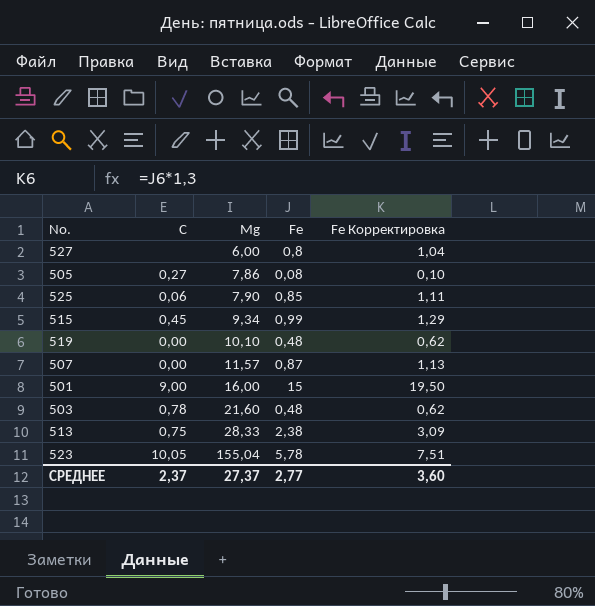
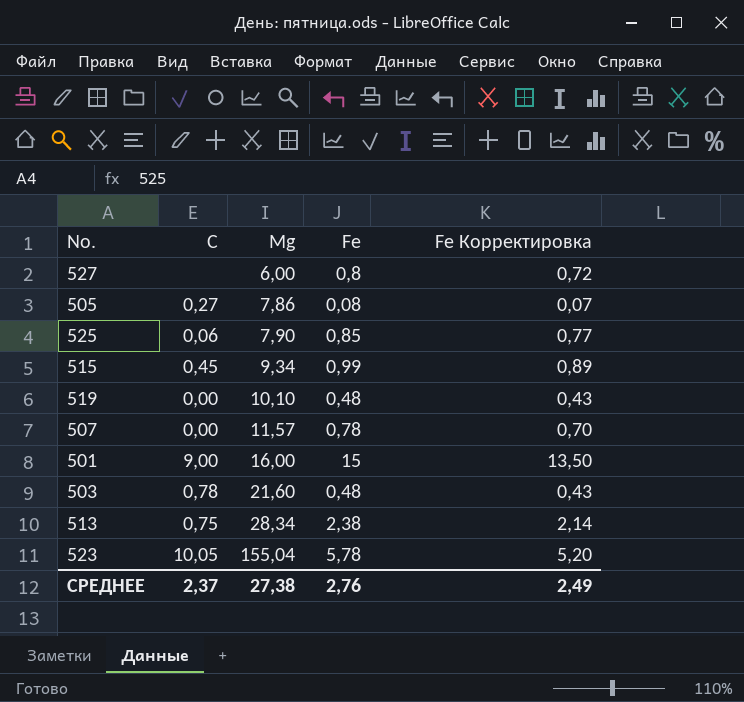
column Fe Корректировка | formula: [Fe] * 1,3 -> [Fe] * 0,9
507 | Fe: 0,87 -> 0,78
513 | Mg: 28,33 -> 28,34
СРЕДНЕЕ | Mg: 27,37 -> 27,38
СРЕДНЕЕ | Fe: 2,77 -> 2,76
СРЕДНЕЕ | Fe Корректировка: 3,60 -> 2,49

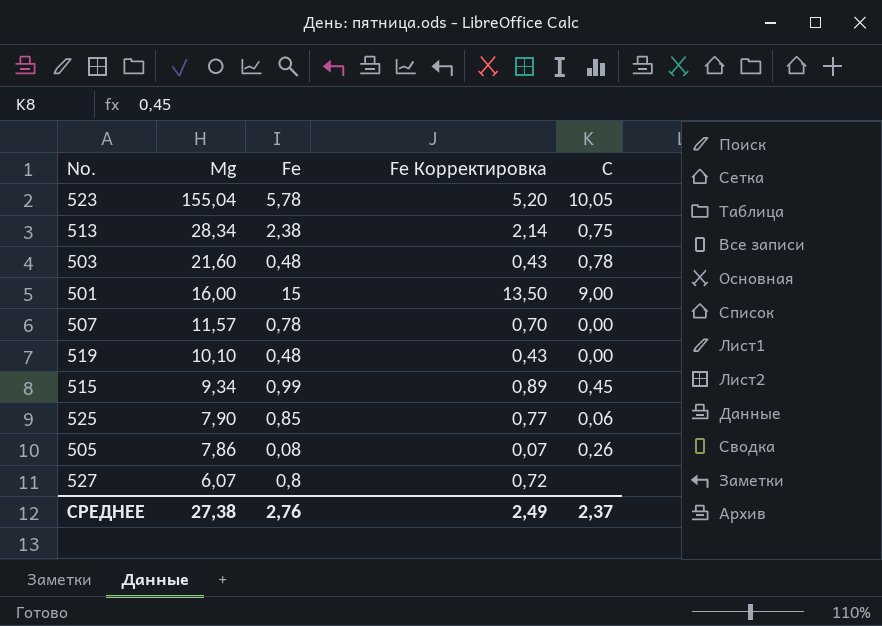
row order: Mg ascending -> Mg descending
column С | position: 2 -> 5
505 | С: 0,27 -> 0,26
527 | Mg: 6,00 -> 6,07

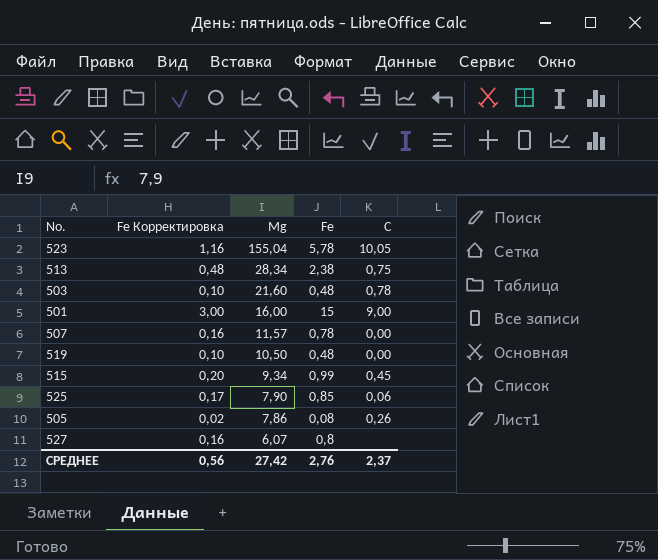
column Fe Корректировка | formula: [Fe] * 0,9 -> [Fe] * 0,2
column Fe Корректировка | position: 4 -> 2
519 | Mg: 10,10 -> 10,50
СРЕДНЕЕ | Fe Корректировка: 2,49 -> 0,56
СРЕДНЕЕ | Mg: 27,38 -> 27,42

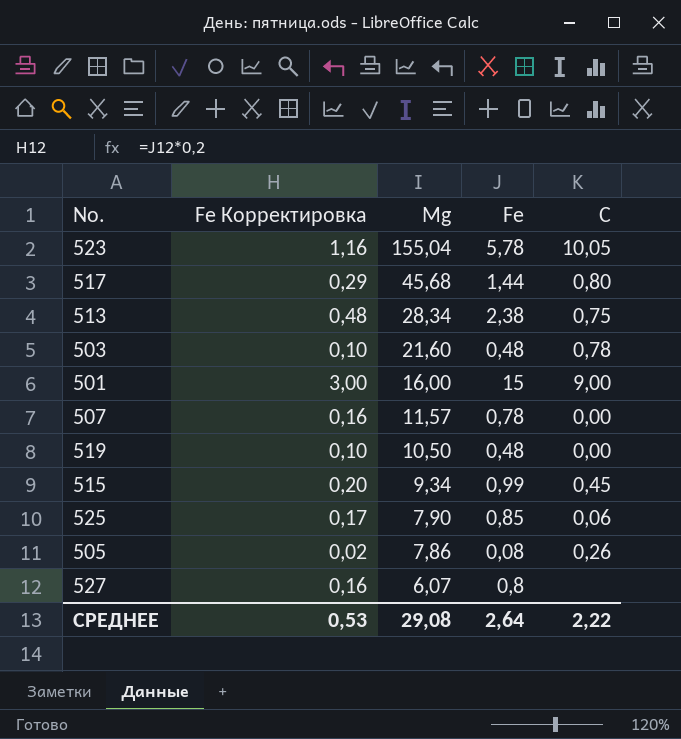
row 517: none -> 0,29 | 45,68 | 1,44 | 0,80
СРЕДНЕЕ | Fe Корректировка: 0,56 -> 0,53
СРЕДНЕЕ | Mg: 27,42 -> 29,08
СРЕДНЕЕ | Fe: 2,76 -> 2,64
СРЕДНЕЕ | С: 2,37 -> 2,22

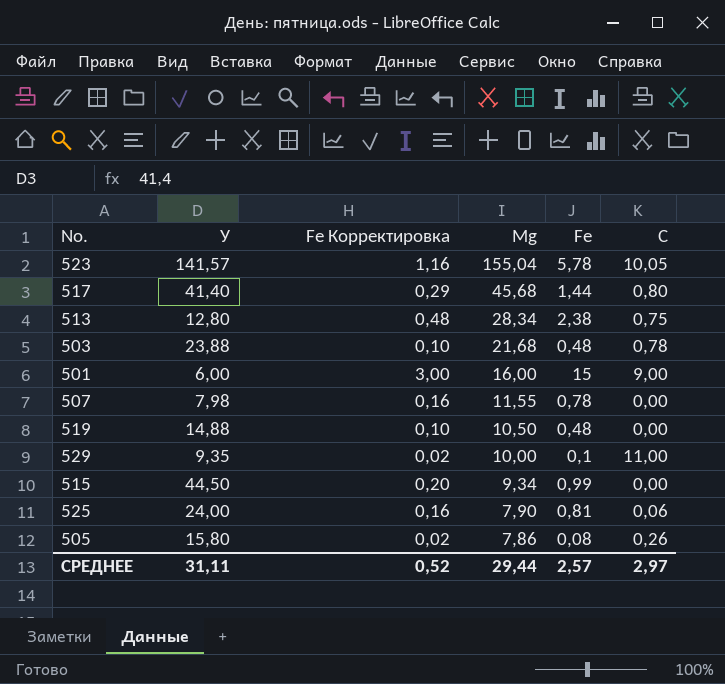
column У | position: none -> 2
row 527: 0,16 | 6,07 | 0,8 | none -> none
503 | Mg: 21,60 -> 21,68
507 | Mg: 11,57 -> 11,55
row 529: none -> 9,35 | 0,02 | 10,00 | 0,1 | 11,00
515 | С: 0,45 -> 0,00
525 | Fe Корректировка: 0,17 -> 0,16
525 | Fe: 0,85 -> 0,81
СРЕДНЕЕ | Fe Корректировка: 0,53 -> 0,52
СРЕДНЕЕ | Mg: 29,08 -> 29,44
СРЕДНЕЕ | Fe: 2,64 -> 2,57
СРЕДНЕЕ | С: 2,22 -> 2,97

